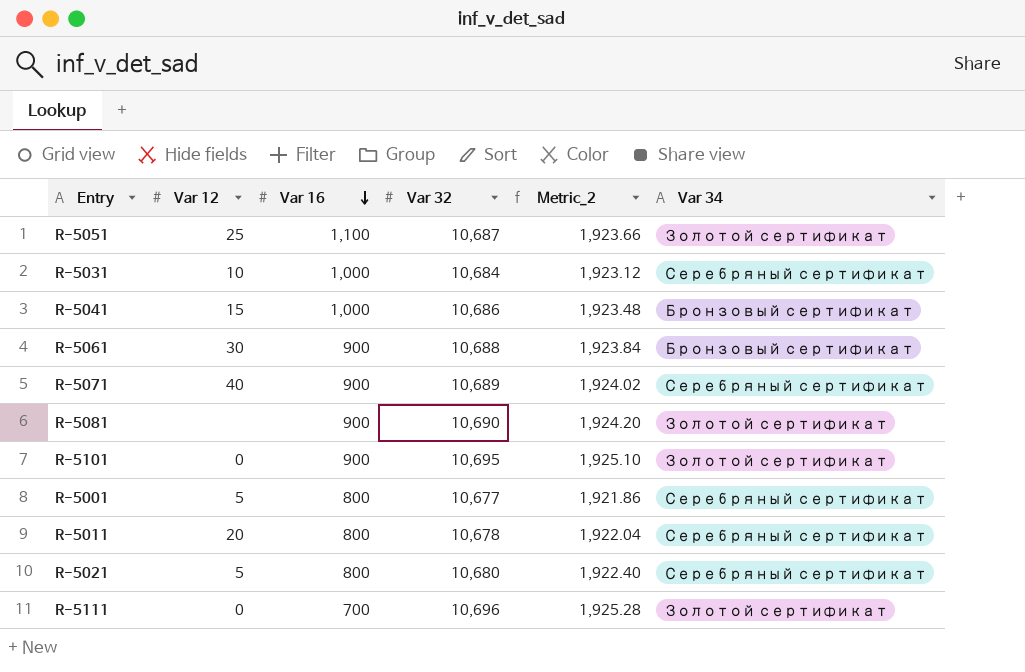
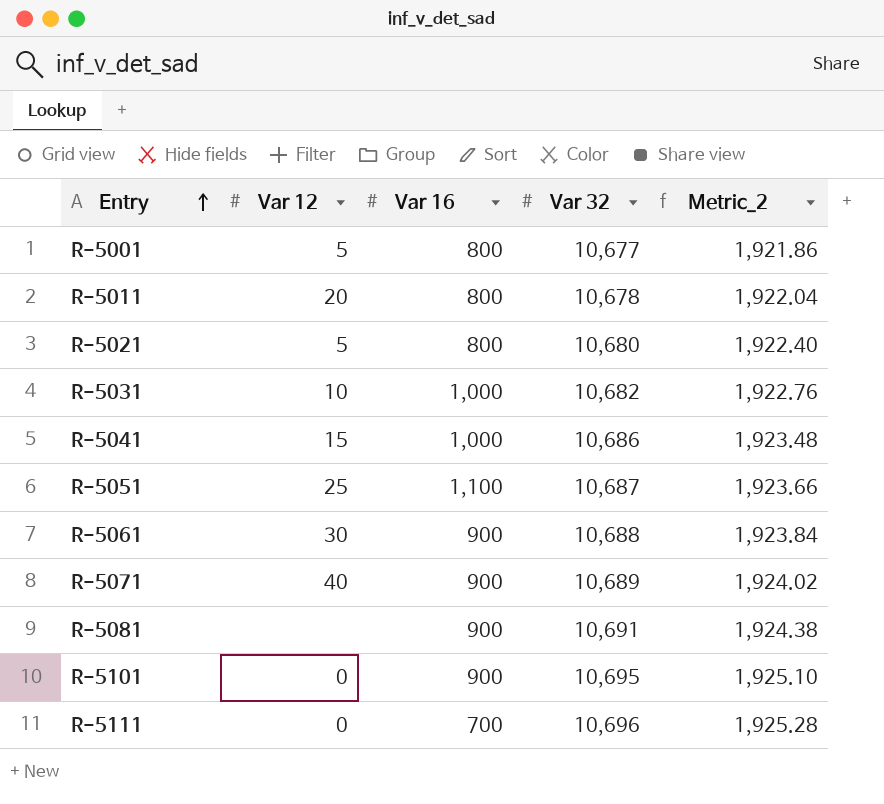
row order: Var 16 descending -> Entry ascending
column Var 34 | position: 6 -> none
R-5031 | Var 32: 10,684 -> 10,682
R-5031 | Metric_2: 1,923.12 -> 1,922.76
R-5081 | Var 32: 10,690 -> 10,691
R-5081 | Metric_2: 1,924.20 -> 1,924.38

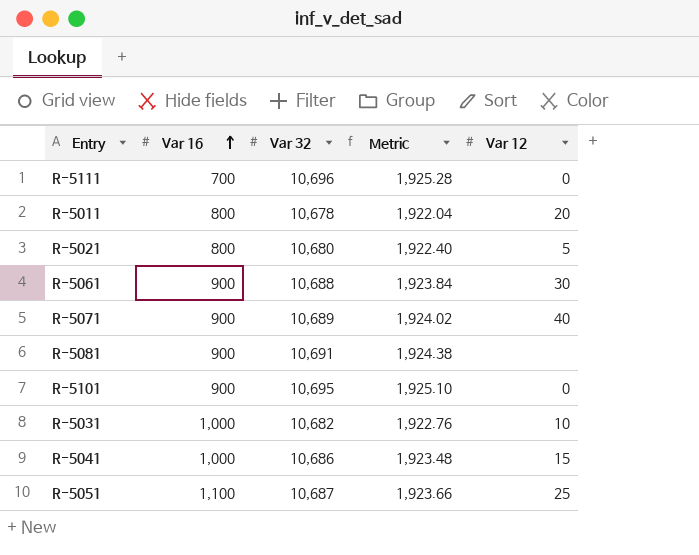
row order: Entry ascending -> Var 16 ascending
column name: Metric_2 -> Metric
column Var 12 | position: 2 -> 5
row R-5001: 5 | 800 | 10,677 | 1,921.86 -> none

